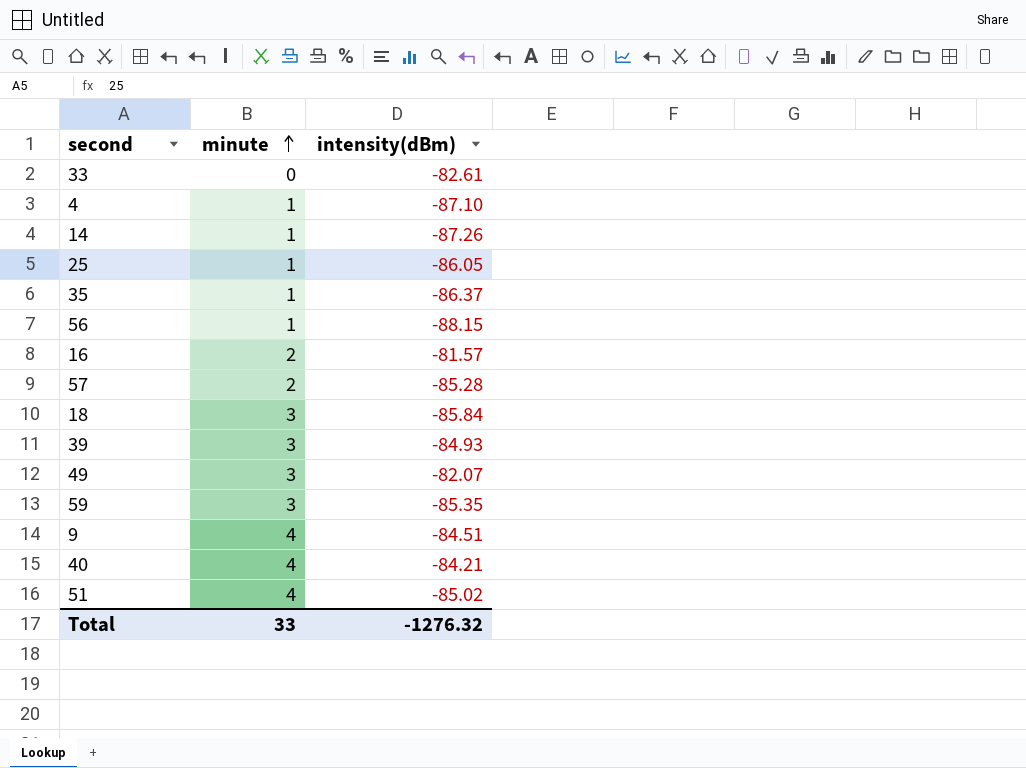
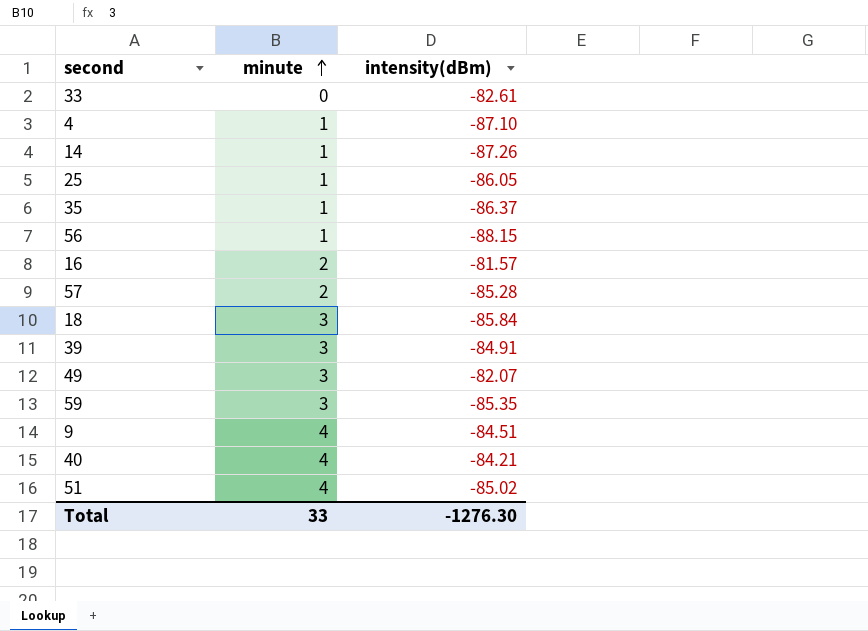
39 | intensity(dBm): -84.93 -> -84.91
Total | intensity(dBm): -1276.32 -> -1276.30

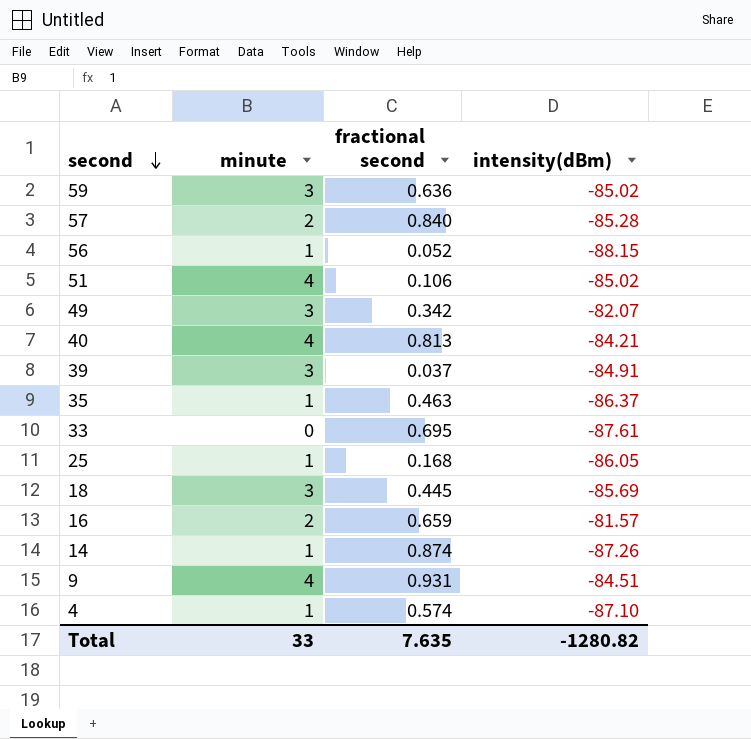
row order: minute ascending -> second descending
column fractional second | position: none -> 3
59 | intensity(dBm): -85.35 -> -85.02
33 | intensity(dBm): -82.61 -> -87.61
18 | intensity(dBm): -85.84 -> -85.69
Total | intensity(dBm): -1276.30 -> -1280.82

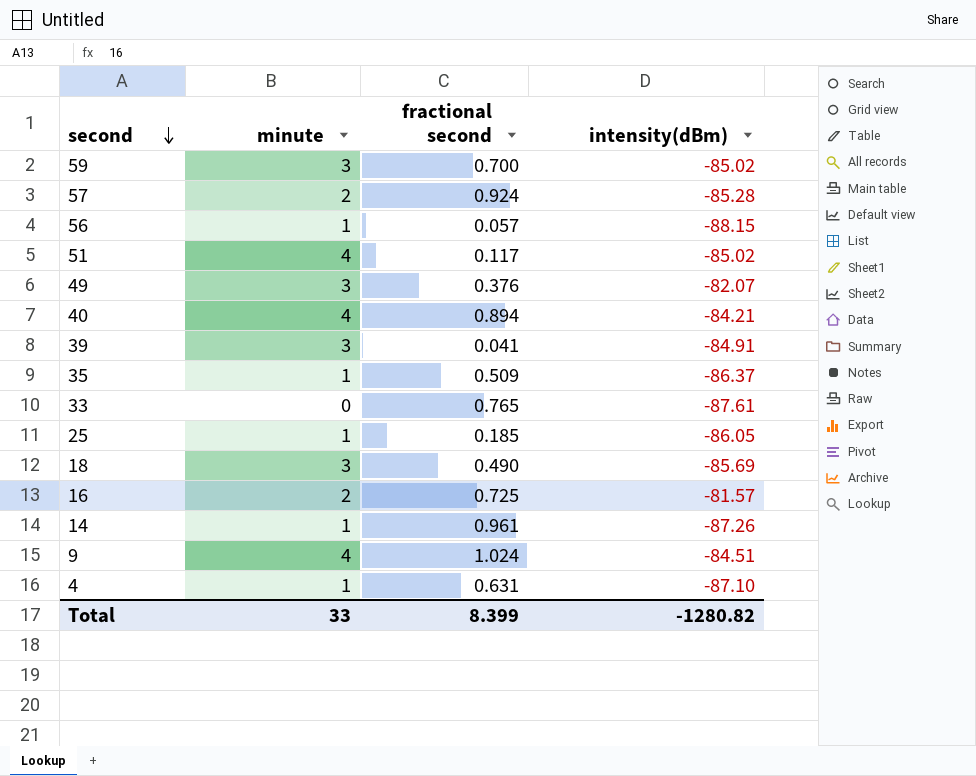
59 | fractional second: 0.636 -> 0.700
57 | fractional second: 0.840 -> 0.924
56 | fractional second: 0.052 -> 0.057
51 | fractional second: 0.106 -> 0.117
49 | fractional second: 0.342 -> 0.376
40 | fractional second: 0.813 -> 0.894
39 | fractional second: 0.037 -> 0.041
35 | fractional second: 0.463 -> 0.509
33 | fractional second: 0.695 -> 0.765
25 | fractional second: 0.168 -> 0.185
18 | fractional second: 0.445 -> 0.490
16 | fractional second: 0.659 -> 0.725
14 | fractional second: 0.874 -> 0.961
9 | fractional second: 0.931 -> 1.024
4 | fractional second: 0.574 -> 0.631
Total | fractional second: 7.635 -> 8.399

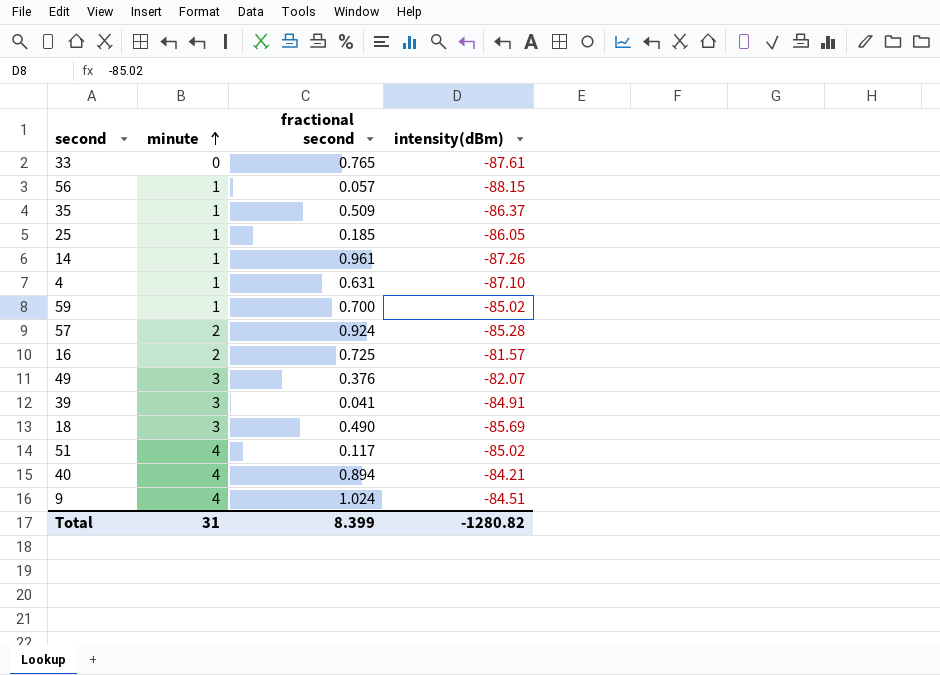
row order: second descending -> minute ascending
59 | minute: 3 -> 1
Total | minute: 33 -> 31

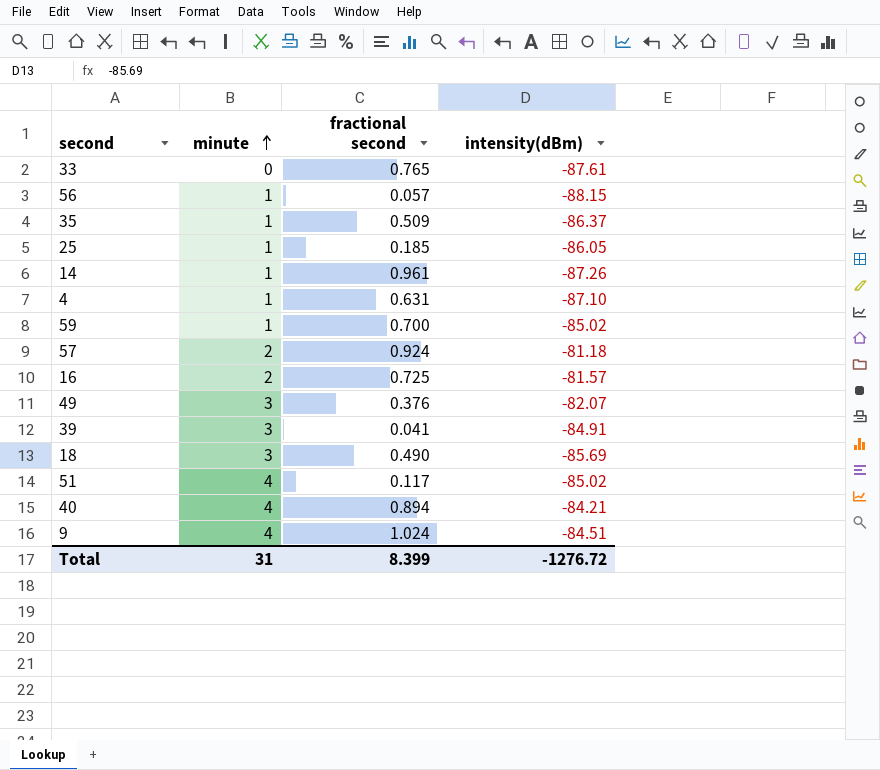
57 | intensity(dBm): -85.28 -> -81.18
Total | intensity(dBm): -1280.82 -> -1276.72

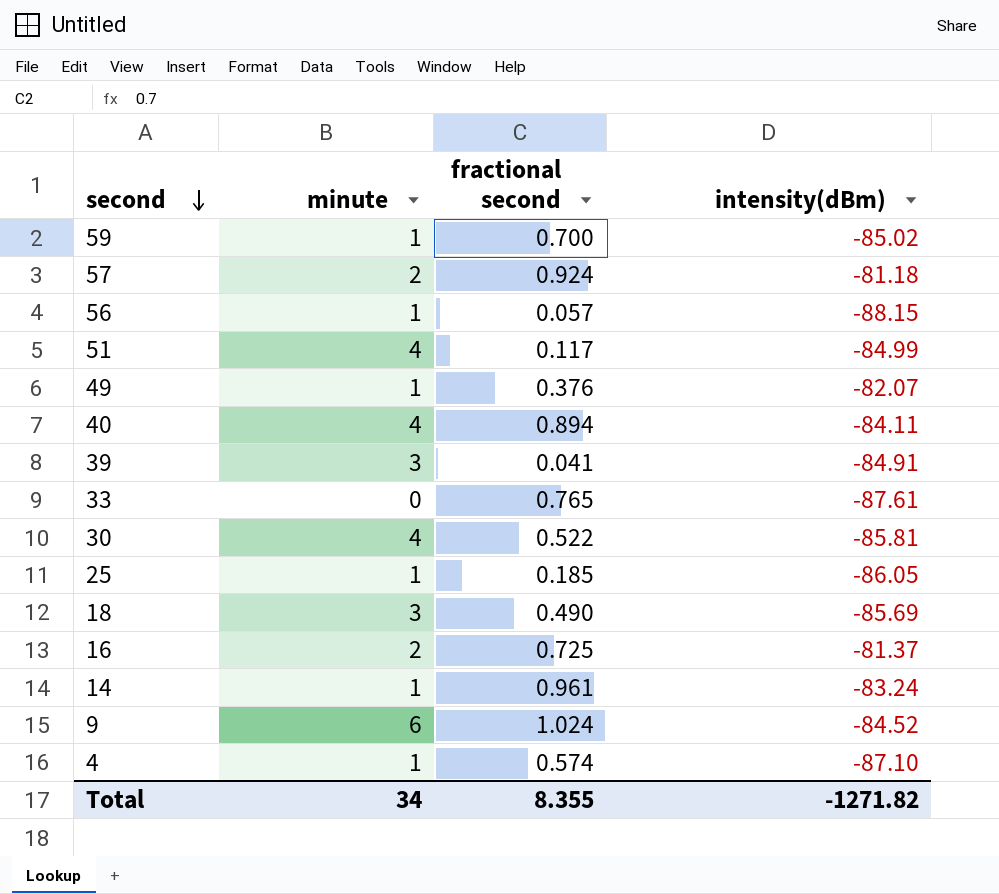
row order: minute ascending -> second descending
row 35: 1 | 0.509 | -86.37 -> none
51 | intensity(dBm): -85.02 -> -84.99
49 | minute: 3 -> 1
40 | intensity(dBm): -84.21 -> -84.11
row 30: none -> 4 | 0.522 | -85.81
16 | intensity(dBm): -81.57 -> -81.37
14 | intensity(dBm): -87.26 -> -83.24
9 | minute: 4 -> 6
9 | intensity(dBm): -84.51 -> -84.52
4 | fractional second: 0.631 -> 0.574
Total | minute: 31 -> 34
Total | fractional second: 8.399 -> 8.355
Total | intensity(dBm): -1276.72 -> -1271.82

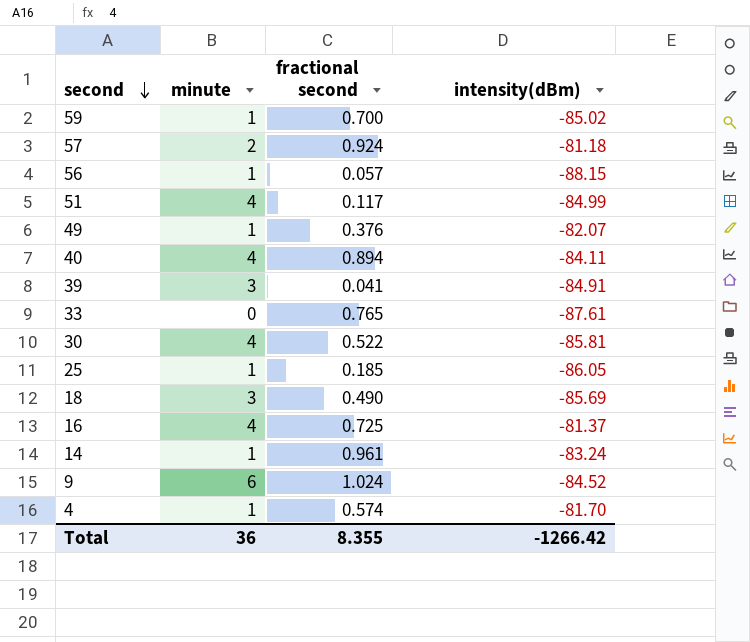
16 | minute: 2 -> 4
4 | intensity(dBm): -87.10 -> -81.70
Total | minute: 34 -> 36
Total | intensity(dBm): -1271.82 -> -1266.42

